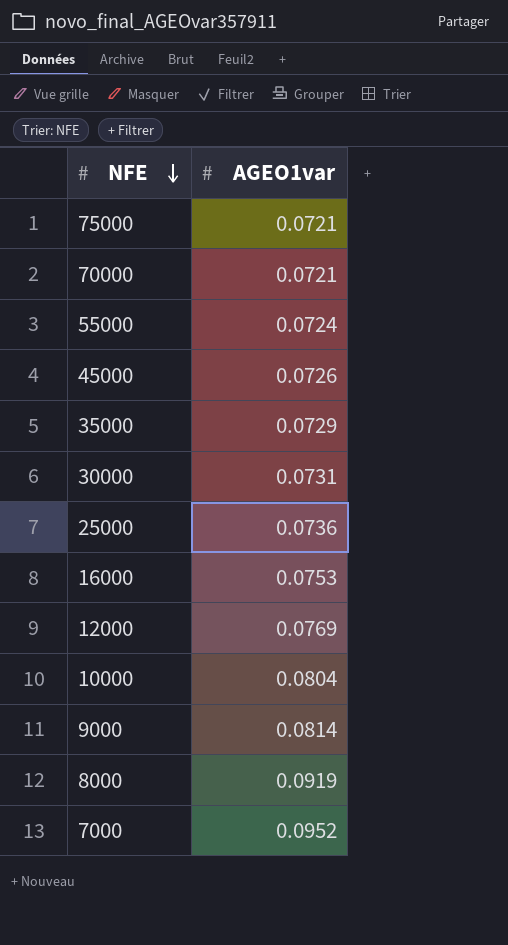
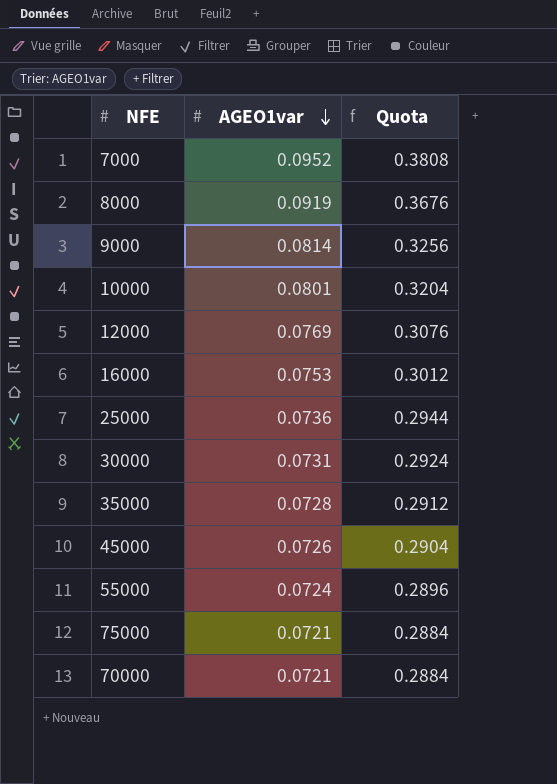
row order: NFE descending -> AGEO1var descending
column Quota | formula: none -> [AGEO1var] * 4
10000 | AGEO1var: 0.0804 -> 0.0801
35000 | AGEO1var: 0.0729 -> 0.0728

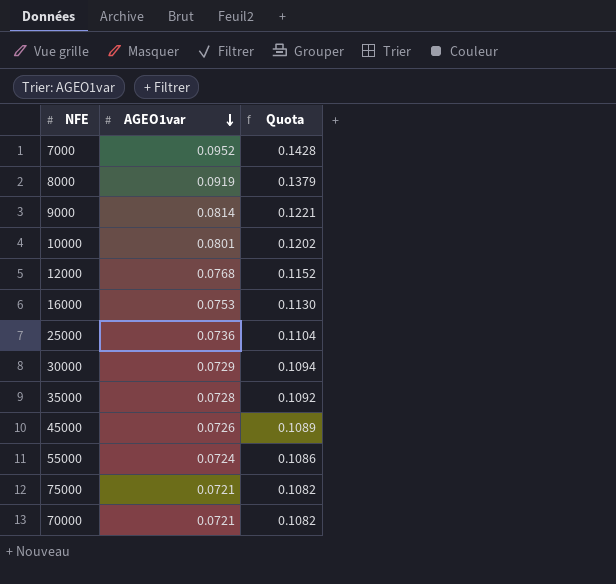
column Quota | formula: [AGEO1var] * 4 -> [AGEO1var] * 1.5
12000 | AGEO1var: 0.0769 -> 0.0768
30000 | AGEO1var: 0.0731 -> 0.0729

